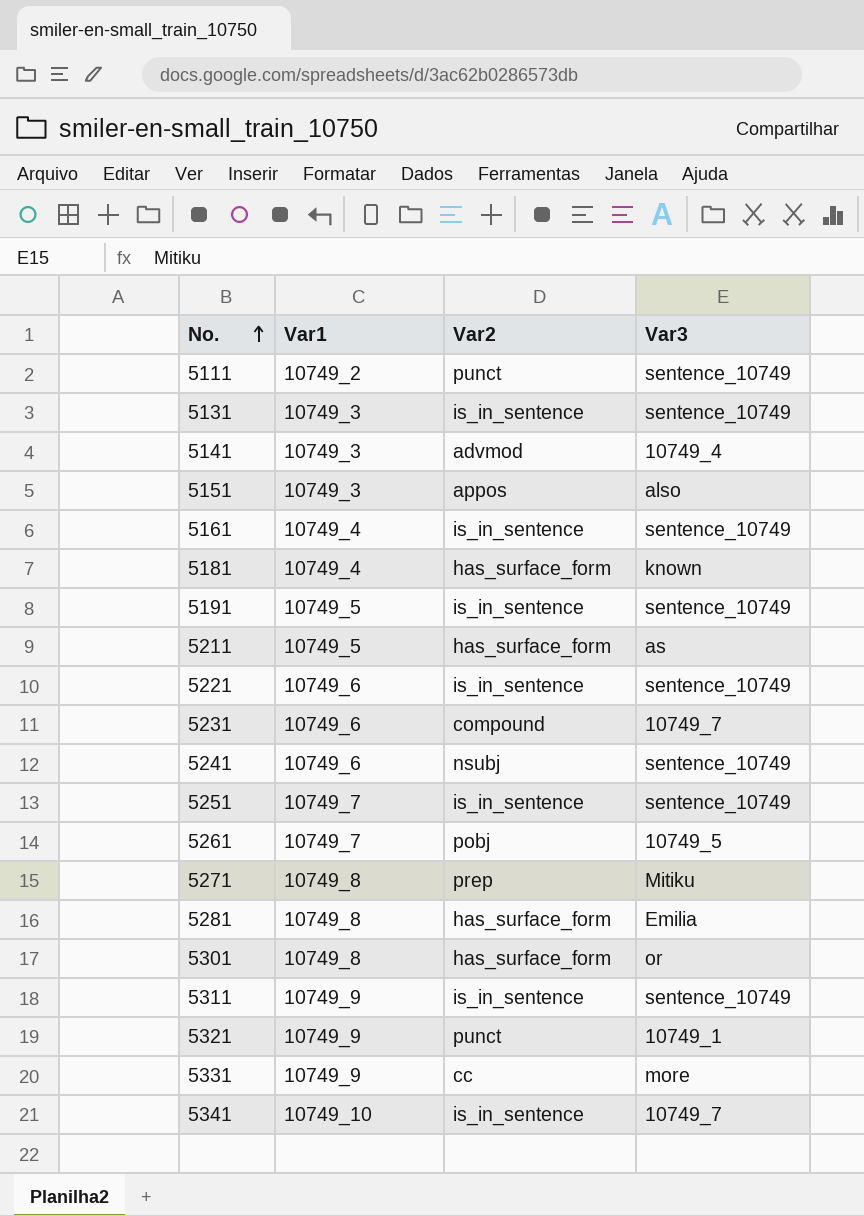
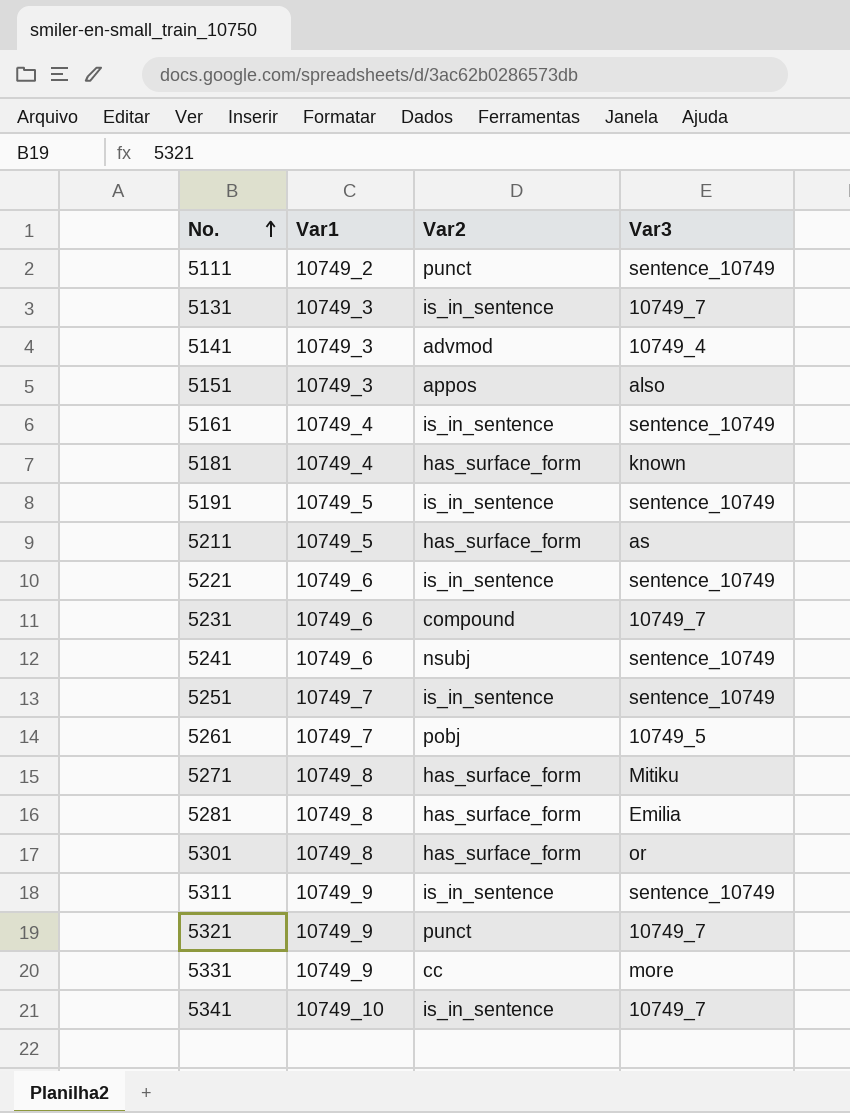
5131 | Var3: sentence_10749 -> 10749_7
5271 | Var2: prep -> has_surface_form
5321 | Var3: 10749_1 -> 10749_7

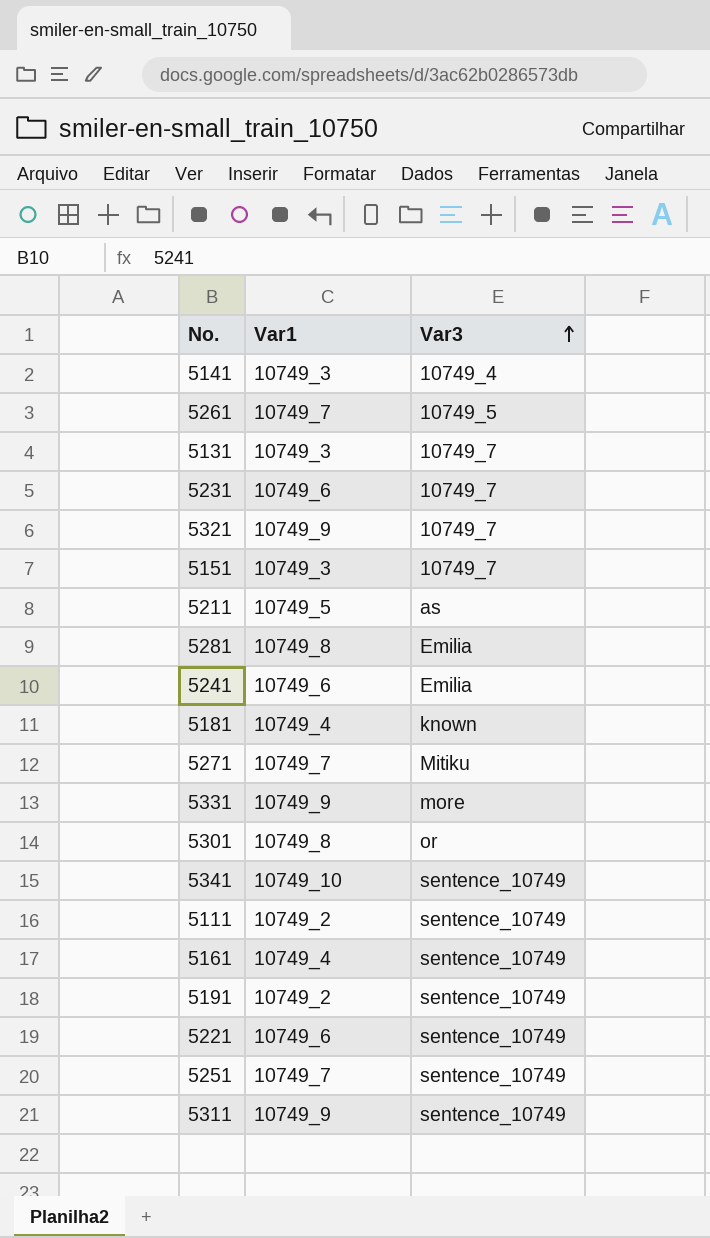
row order: No. ascending -> Var3 ascending
column Var2 | position: 3 -> none
5151 | Var3: also -> 10749_7
5241 | Var3: sentence_10749 -> Emilia
5271 | Var1: 10749_8 -> 10749_7
5341 | Var3: 10749_7 -> sentence_10749
5191 | Var1: 10749_5 -> 10749_2

